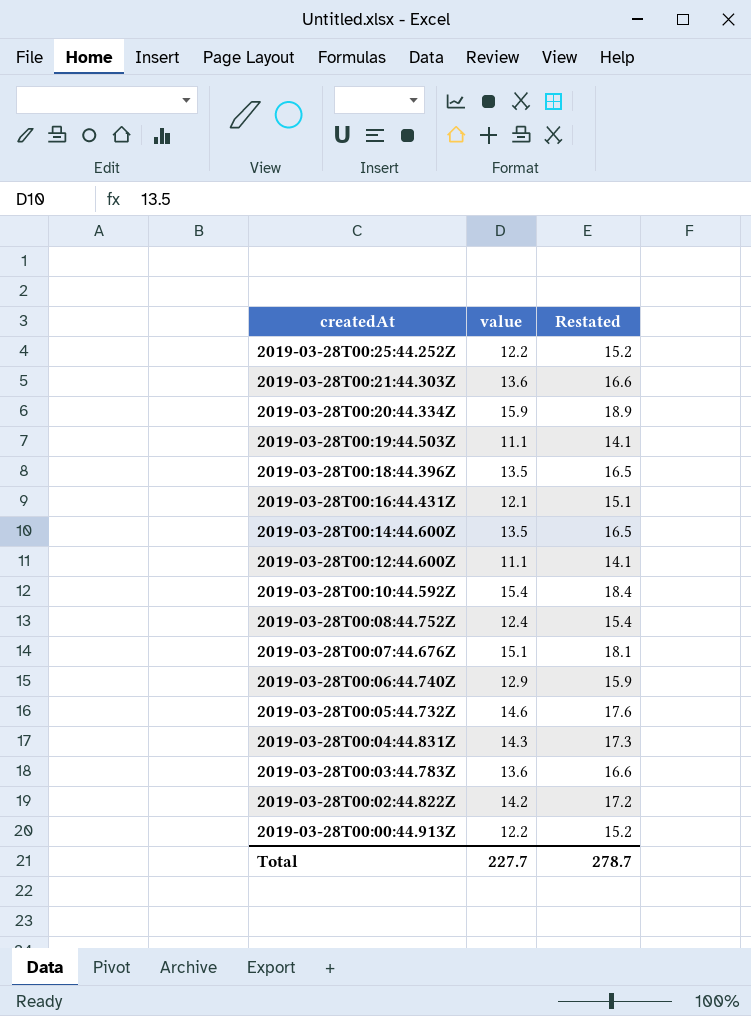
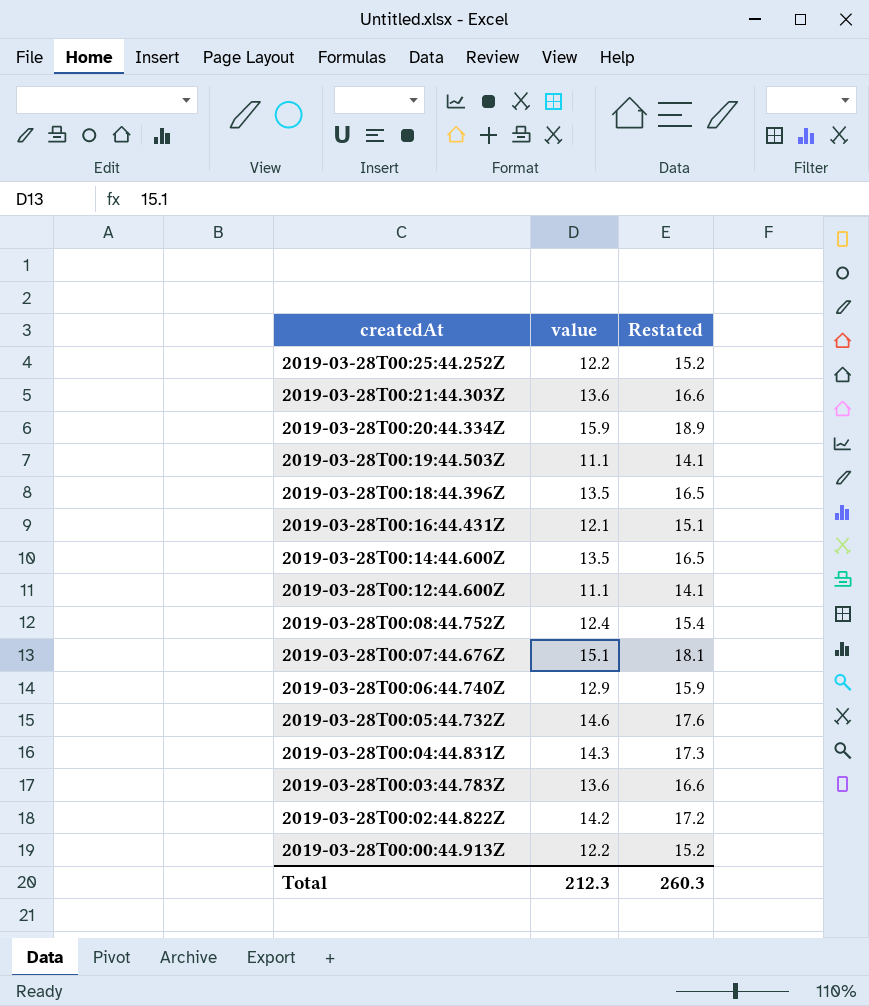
row 2019-03-28T00:10:44.592Z: 15.4 | 18.4 -> none
Total | value: 227.7 -> 212.3
Total | Restated: 278.7 -> 260.3

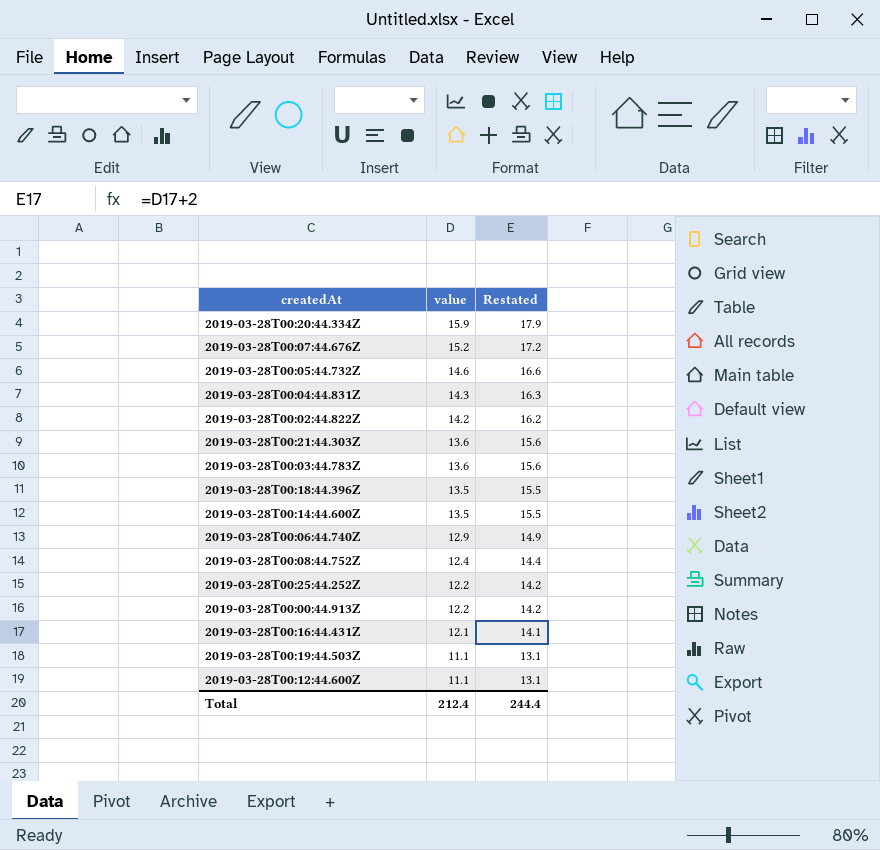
row order: createdAt descending -> value descending
column Restated | formula: [value] + 3 -> [value] + 2
2019-03-28T00:07:44.676Z | value: 15.1 -> 15.2
Total | value: 212.3 -> 212.4
Total | Restated: 260.3 -> 244.4

